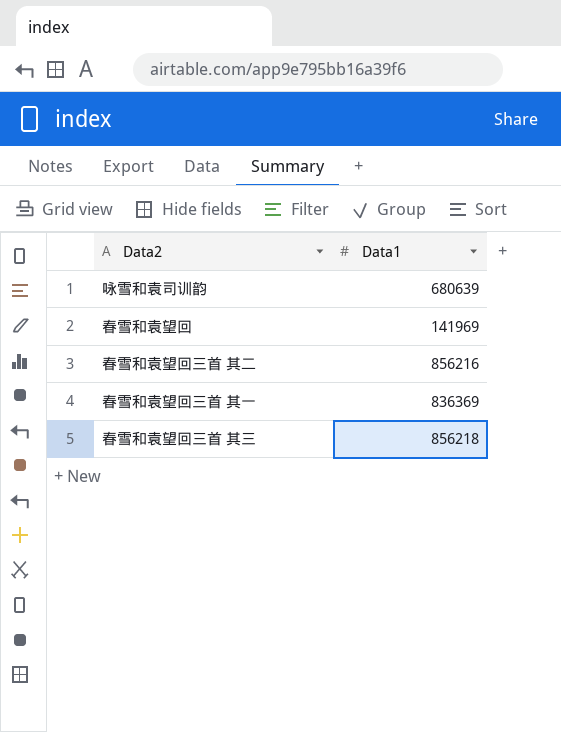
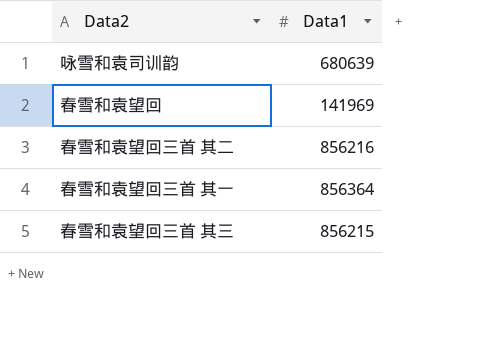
春雪和袁望回三首 其一 | Data1: 836369 -> 856364
春雪和袁望回三首 其三 | Data1: 856218 -> 856215

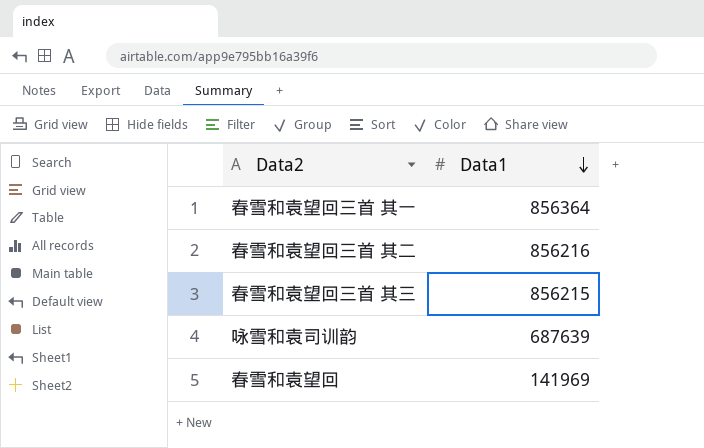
row order: none -> Data1 descending
咏雪和袁司训韵 | Data1: 680639 -> 687639

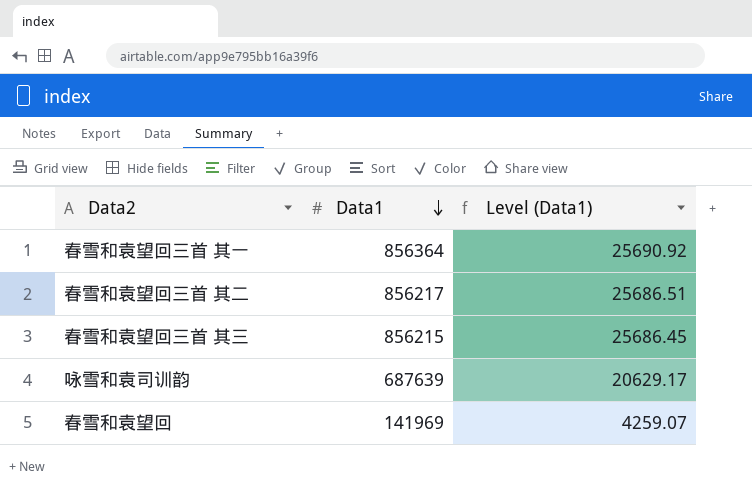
column Level (Data1) | formula: none -> [Data1] * 0.03
春雪和袁望回三首 其二 | Data1: 856216 -> 856217

